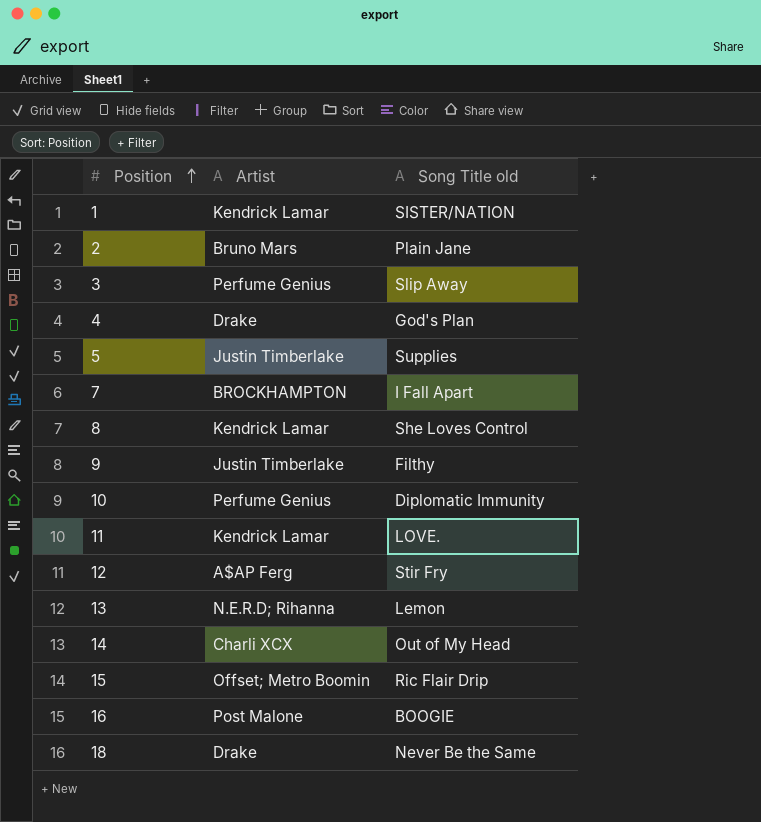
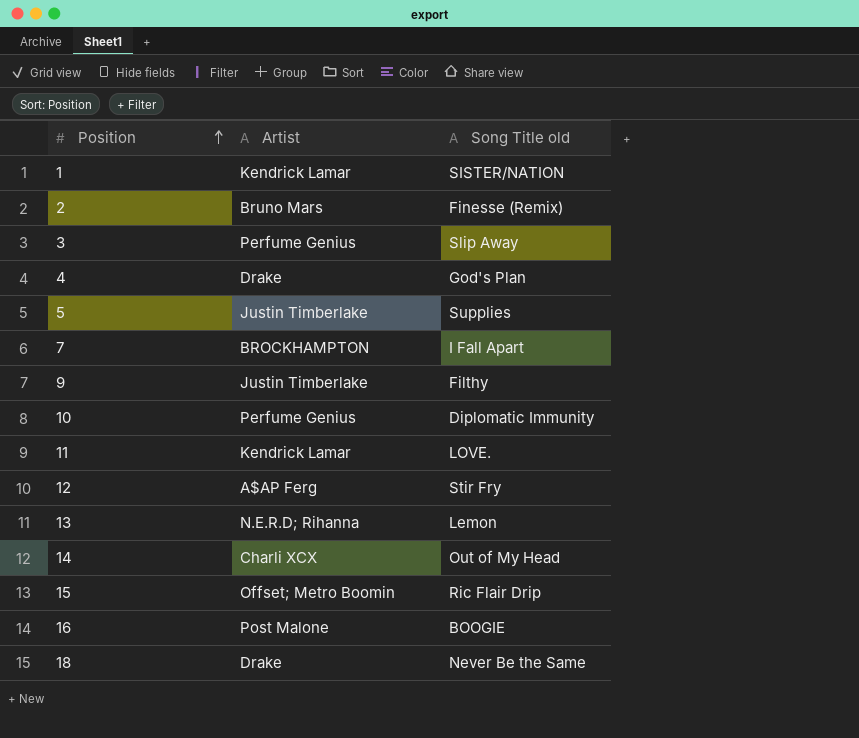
row 8: Kendrick Lamar | She Loves Control -> none
2 | Song Title old: Plain Jane -> Finesse (Remix)

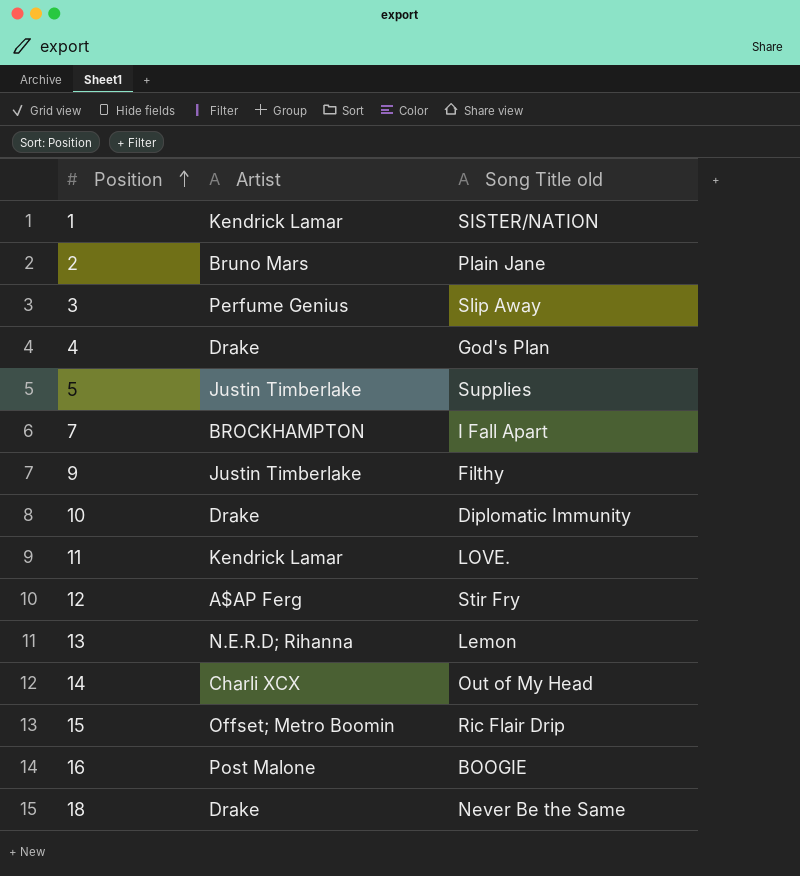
2 | Song Title old: Finesse (Remix) -> Plain Jane
10 | Artist: Perfume Genius -> Drake

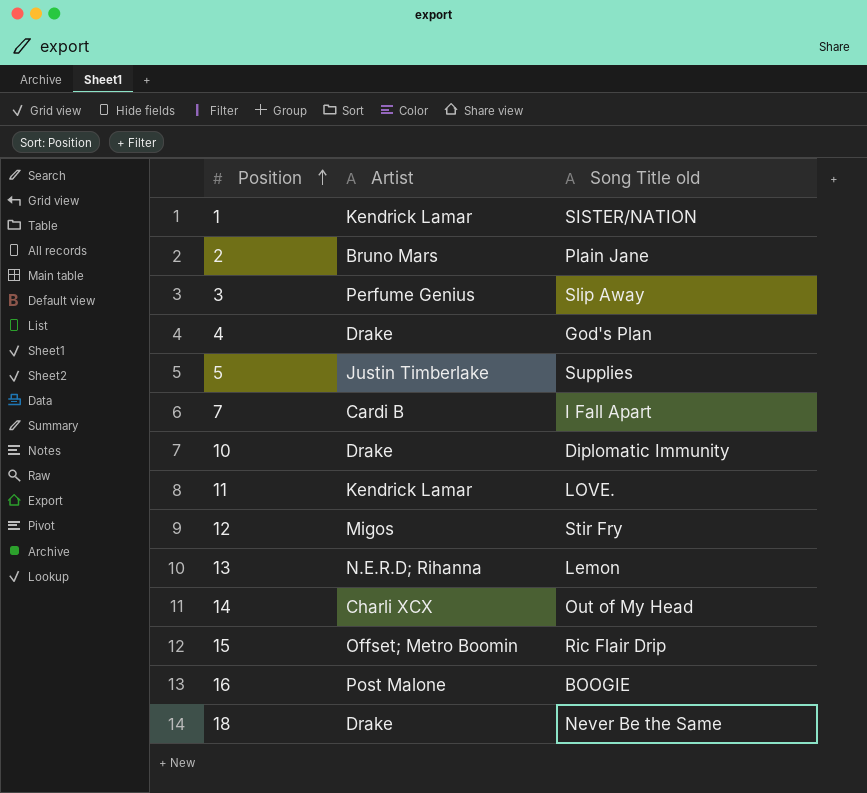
row 9: Justin Timberlake | Filthy -> none
7 | Artist: BROCKHAMPTON -> Cardi B
12 | Artist: A$AP Ferg -> Migos

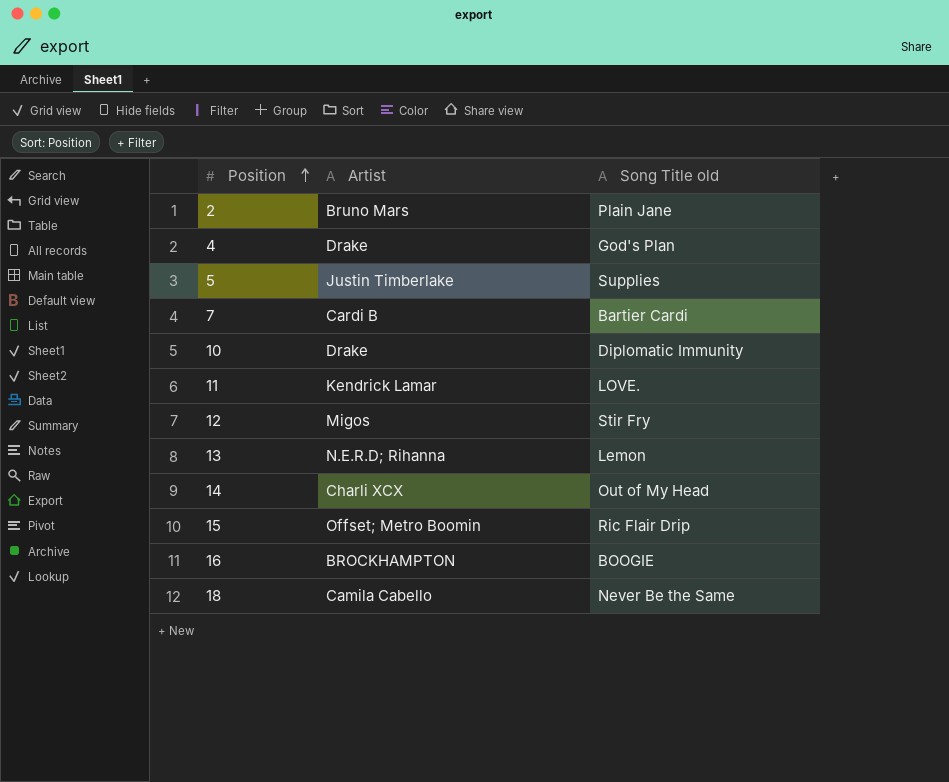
row 1: Kendrick Lamar | SISTER/NATION -> none
row 3: Perfume Genius | Slip Away -> none
7 | Song Title old: I Fall Apart -> Bartier Cardi
16 | Artist: Post Malone -> BROCKHAMPTON
18 | Artist: Drake -> Camila Cabello

